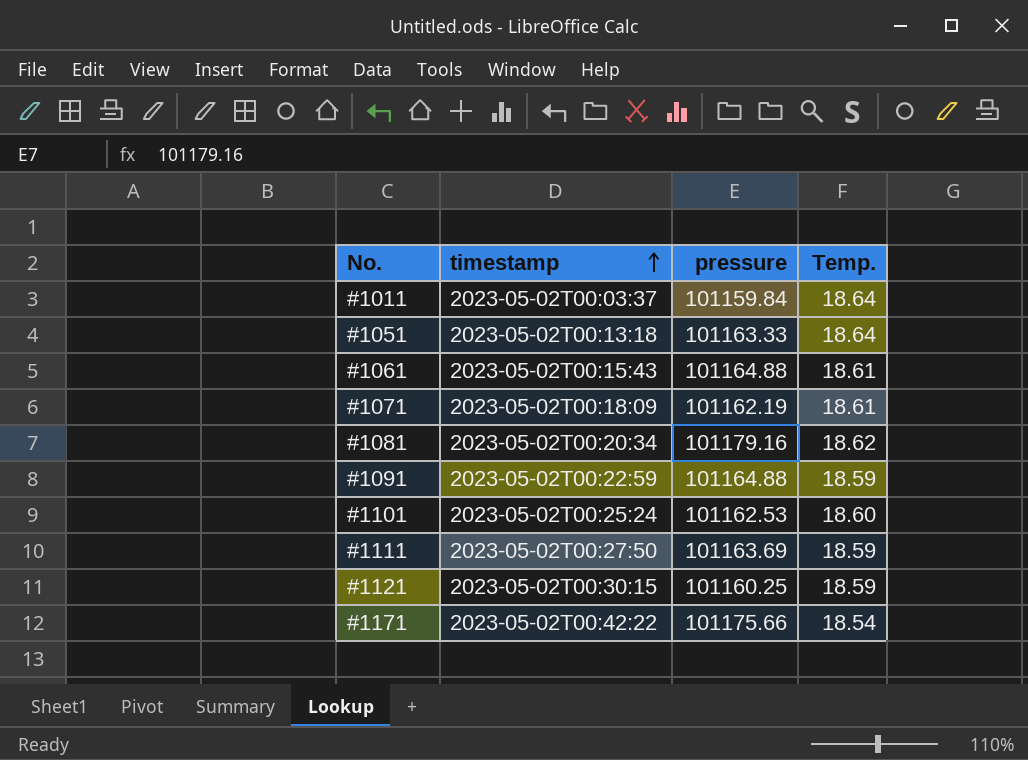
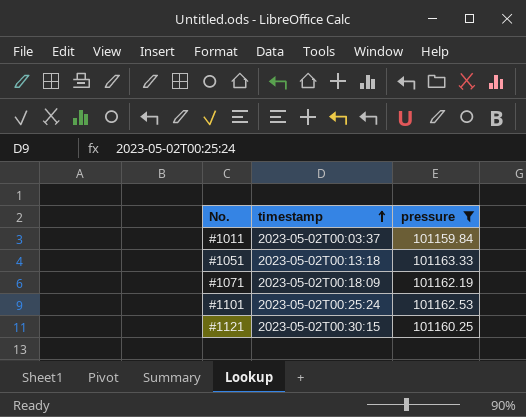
filter: none -> pressure <= 101163.33
column Temp. | position: 4 -> none

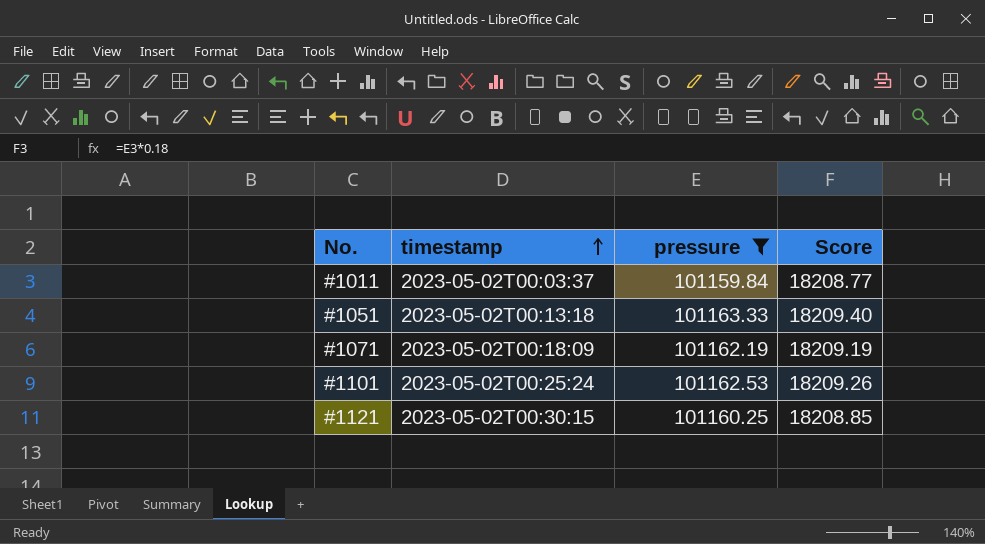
column Score | formula: none -> [pressure] * 0.18

